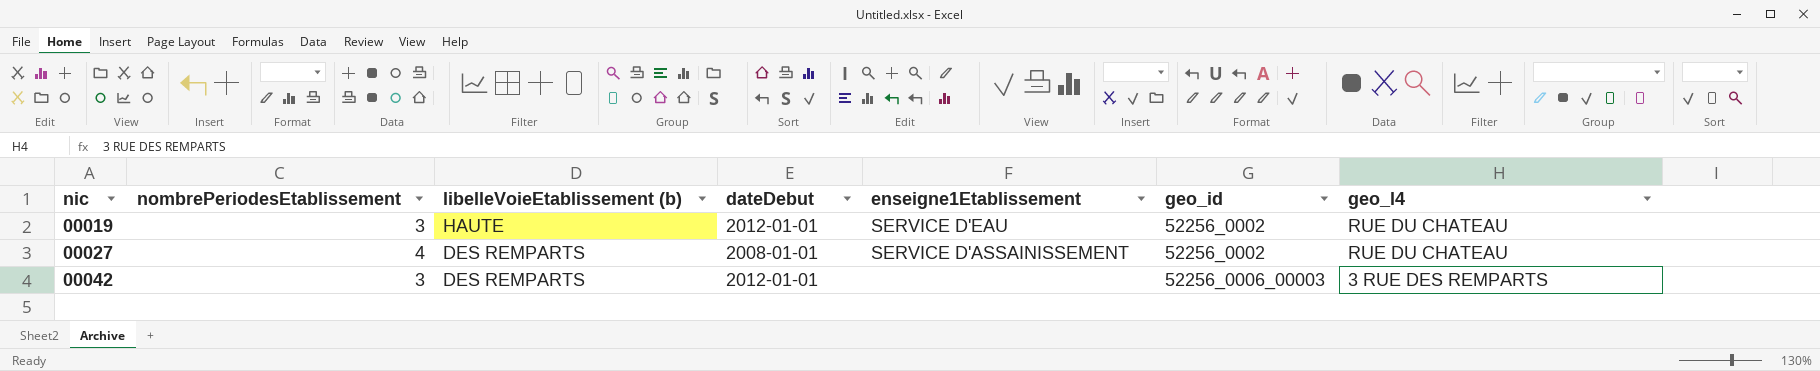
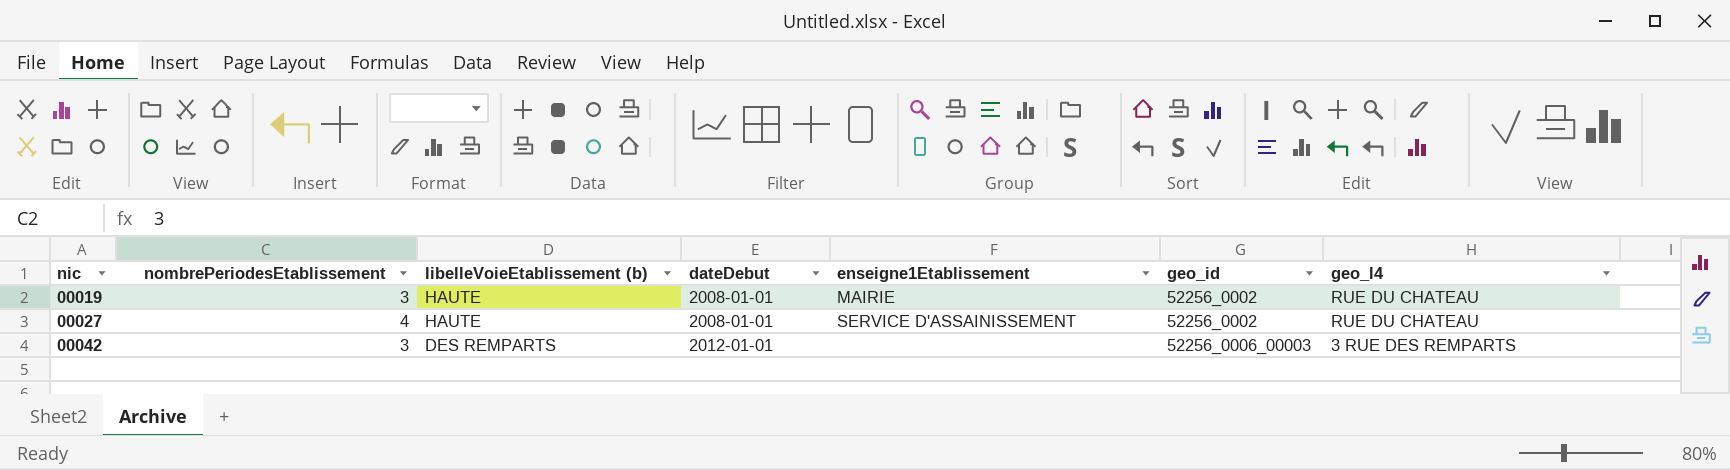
00019 | dateDebut: 2012-01-01 -> 2008-01-01
00019 | enseigne1Etablissement: SERVICE D'EAU -> MAIRIE
00027 | libelleVoieEtablissement (b): DES REMPARTS -> HAUTE

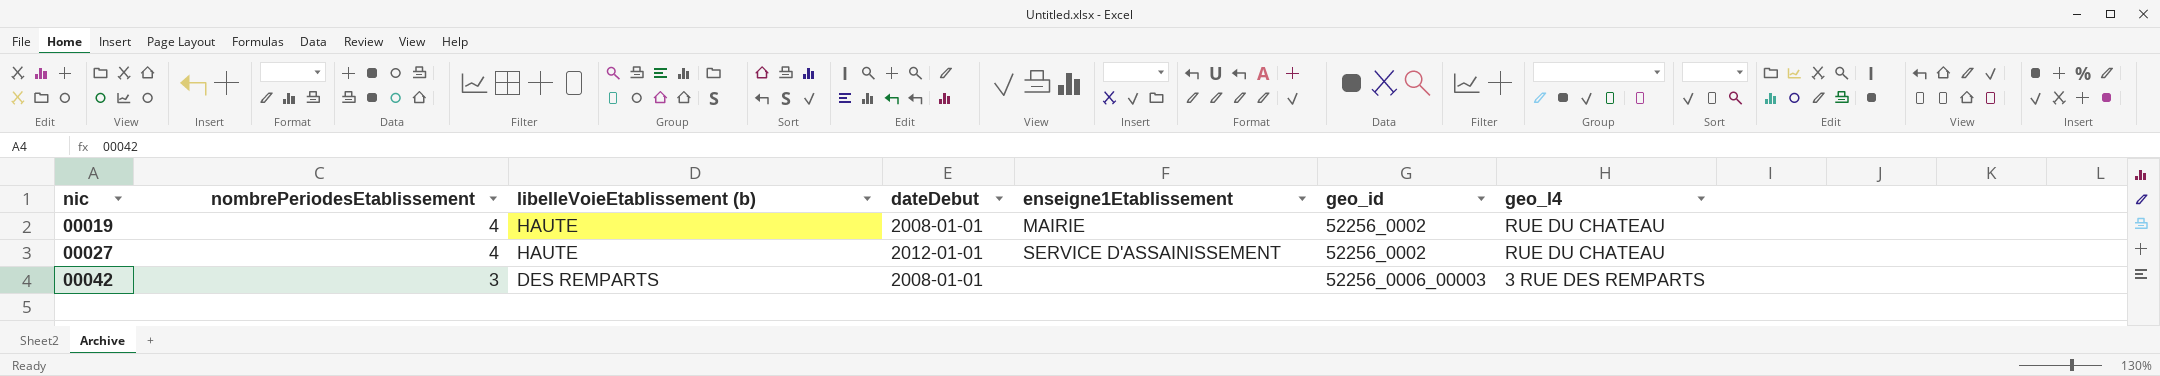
00019 | nombrePeriodesEtablissement: 3 -> 4
00027 | dateDebut: 2008-01-01 -> 2012-01-01
00042 | dateDebut: 2012-01-01 -> 2008-01-01

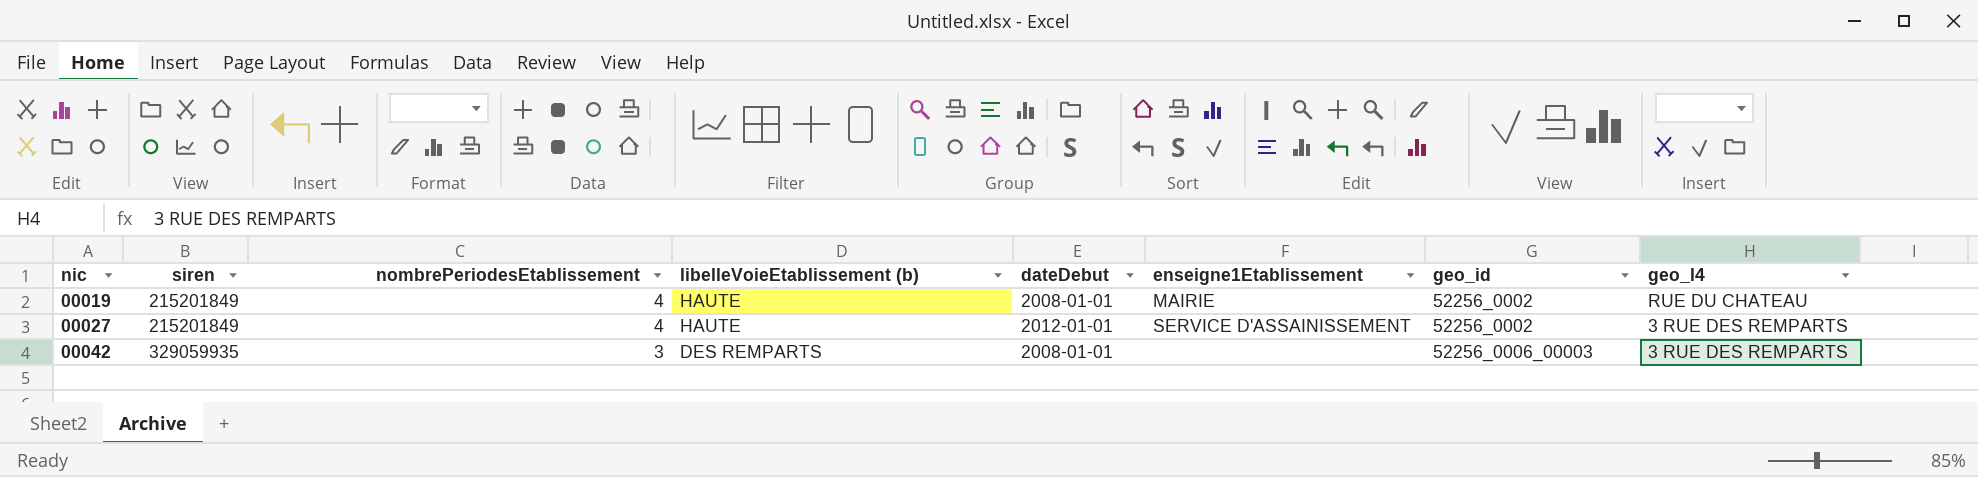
column siren | position: none -> 2
00027 | geo_l4: RUE DU CHATEAU -> 3 RUE DES REMPARTS

